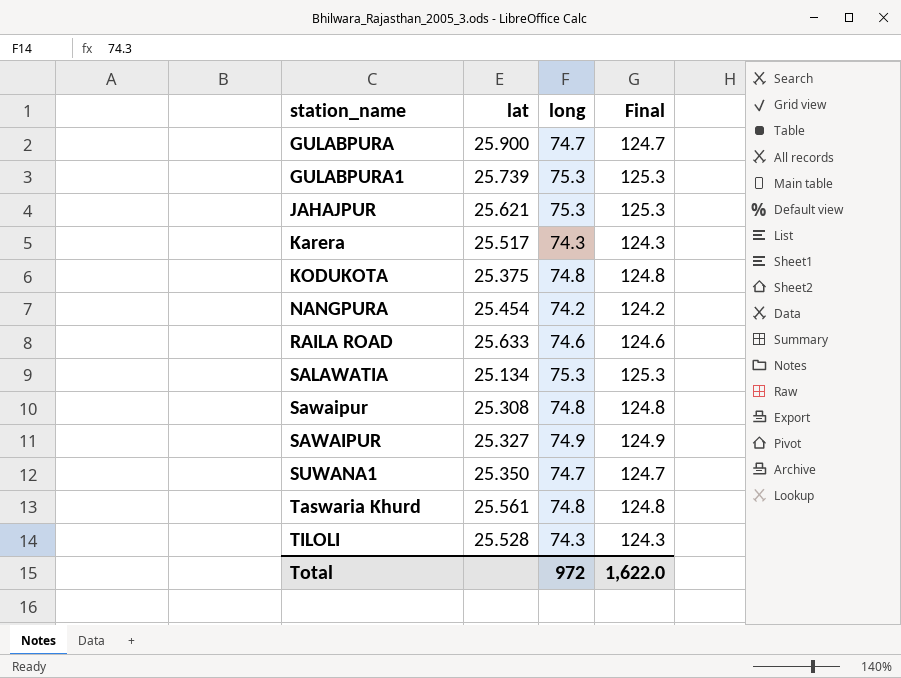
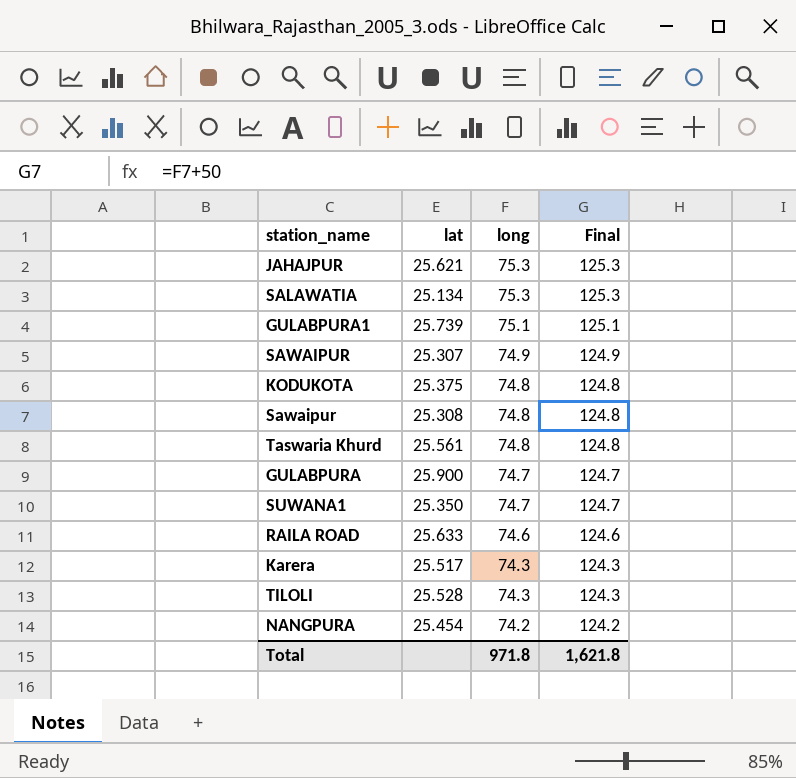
row order: station_name ascending -> long descending
GULABPURA1 | long: 75.3 -> 75.1
GULABPURA1 | Final: 125.3 -> 125.1
SAWAIPUR | lat: 25.327 -> 25.307
Total | long: 972 -> 971.8
Total | Final: 1,622.0 -> 1,621.8

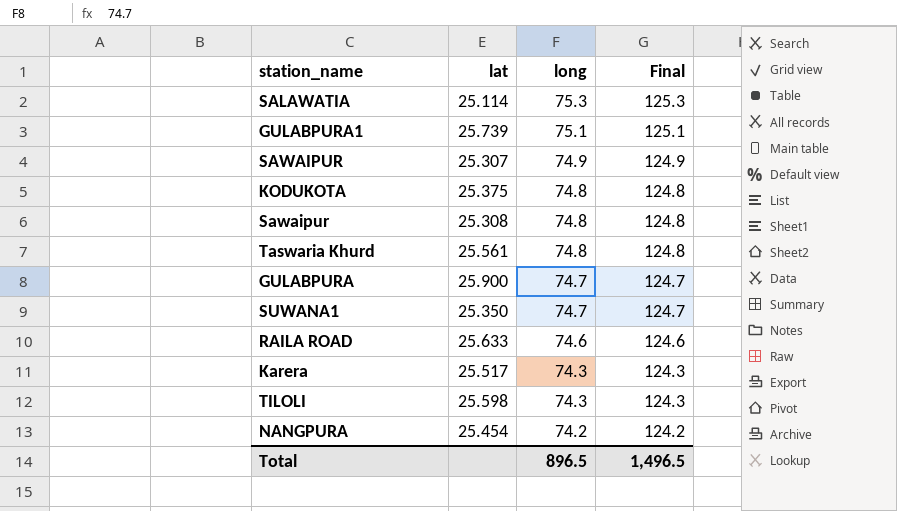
row JAHAJPUR: 25.621 | 75.3 | 125.3 -> none
SALAWATIA | lat: 25.134 -> 25.114
TILOLI | lat: 25.528 -> 25.598
Total | long: 971.8 -> 896.5
Total | Final: 1,621.8 -> 1,496.5

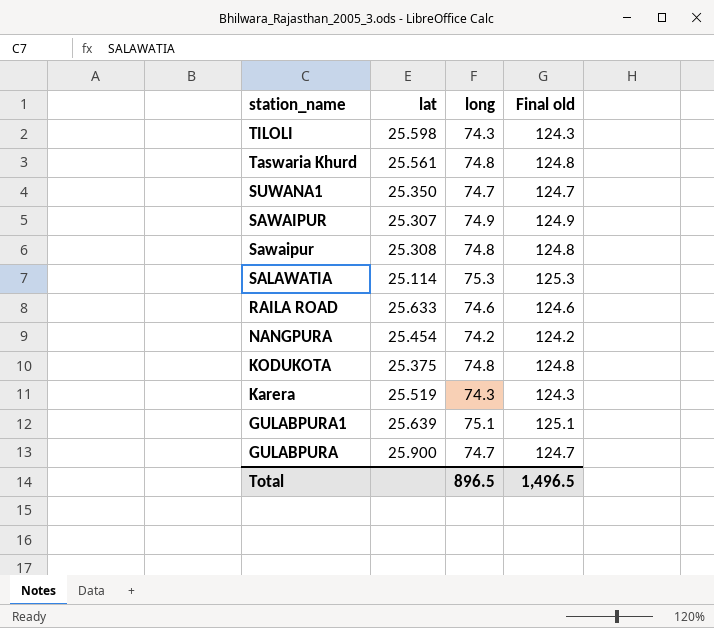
row order: long descending -> station_name descending
column name: Final -> Final old
Karera | lat: 25.517 -> 25.519
GULABPURA1 | lat: 25.739 -> 25.639

